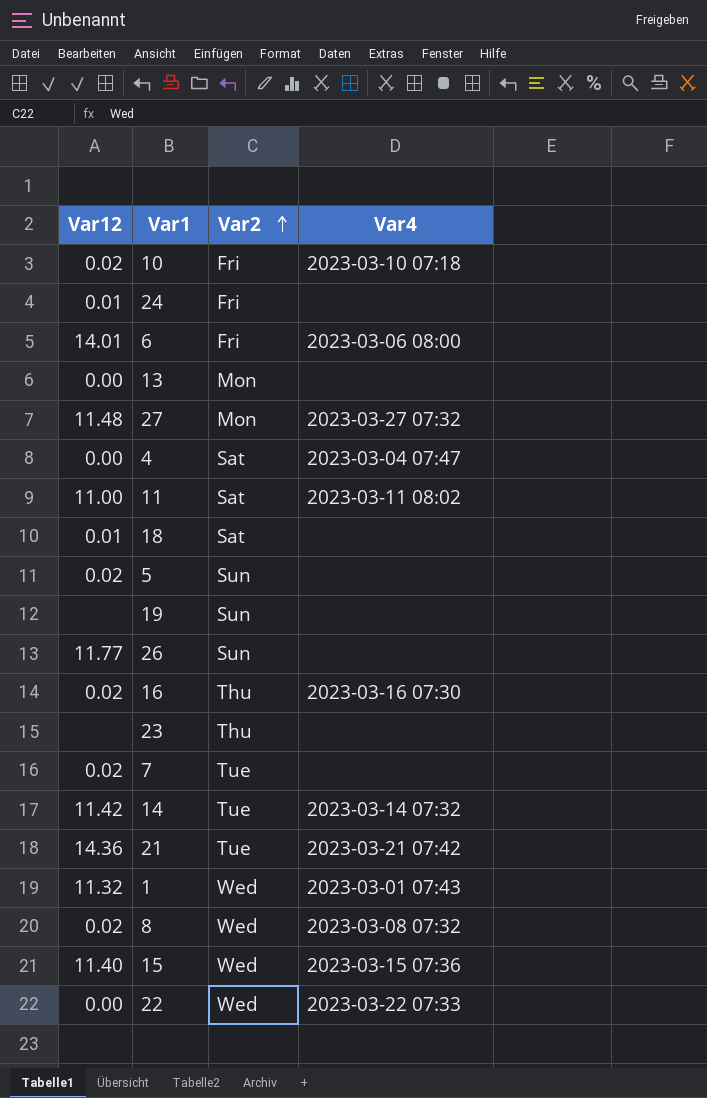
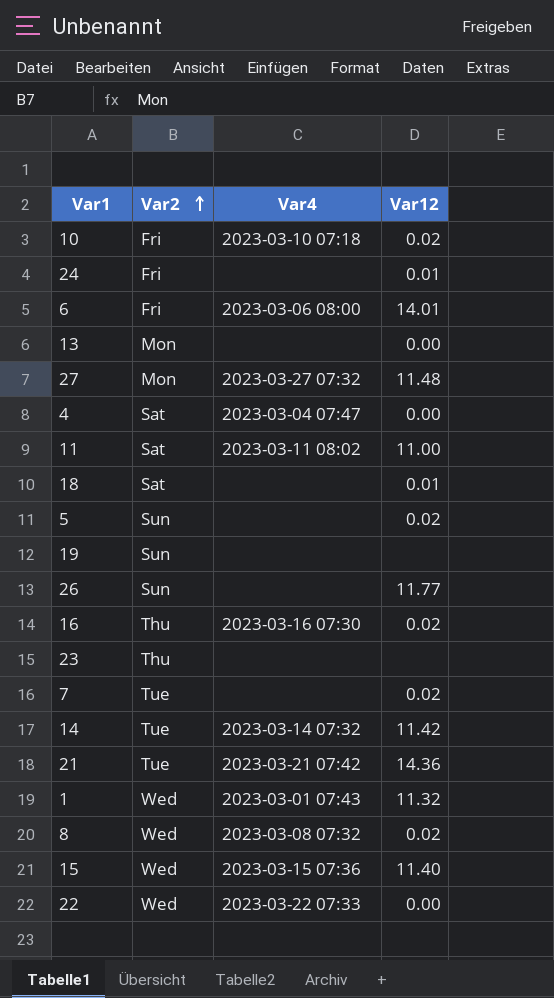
column Var12 | position: 1 -> 4

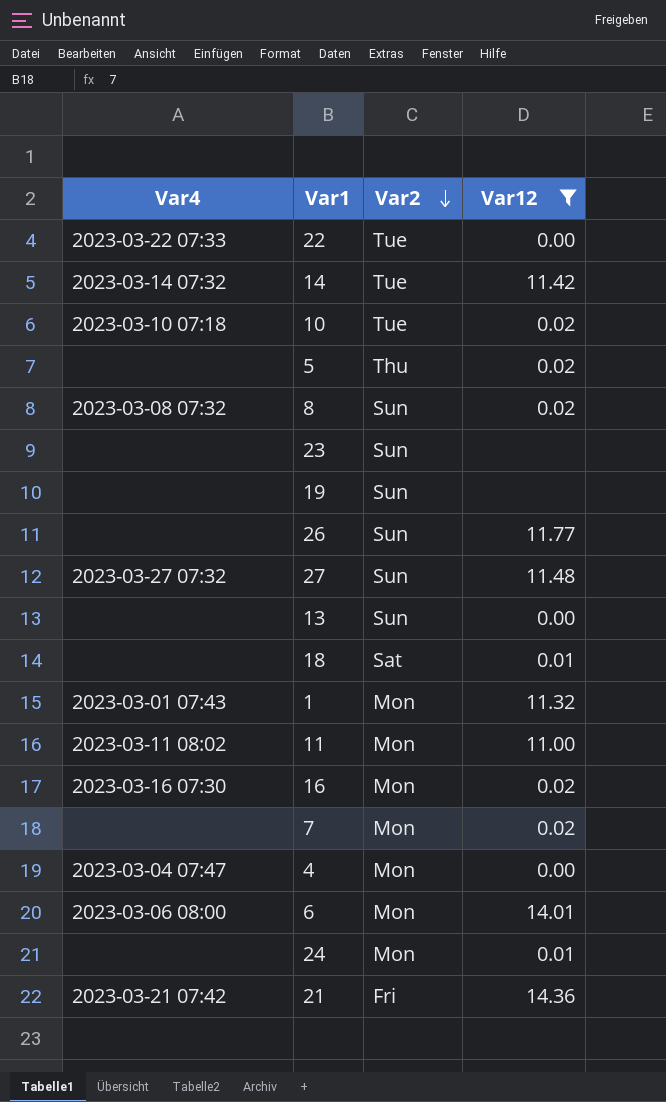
filter: none -> Var12 != 11.40
row order: Var2 ascending -> Var2 descending
column Var4 | position: 3 -> 1
22 | Var2: Wed -> Tue
10 | Var2: Fri -> Tue
5 | Var2: Sun -> Thu
8 | Var2: Wed -> Sun
23 | Var2: Thu -> Sun
27 | Var2: Mon -> Sun
13 | Var2: Mon -> Sun
1 | Var2: Wed -> Mon
11 | Var2: Sat -> Mon
16 | Var2: Thu -> Mon
7 | Var2: Tue -> Mon
4 | Var2: Sat -> Mon
6 | Var2: Fri -> Mon
24 | Var2: Fri -> Mon
21 | Var2: Tue -> Fri

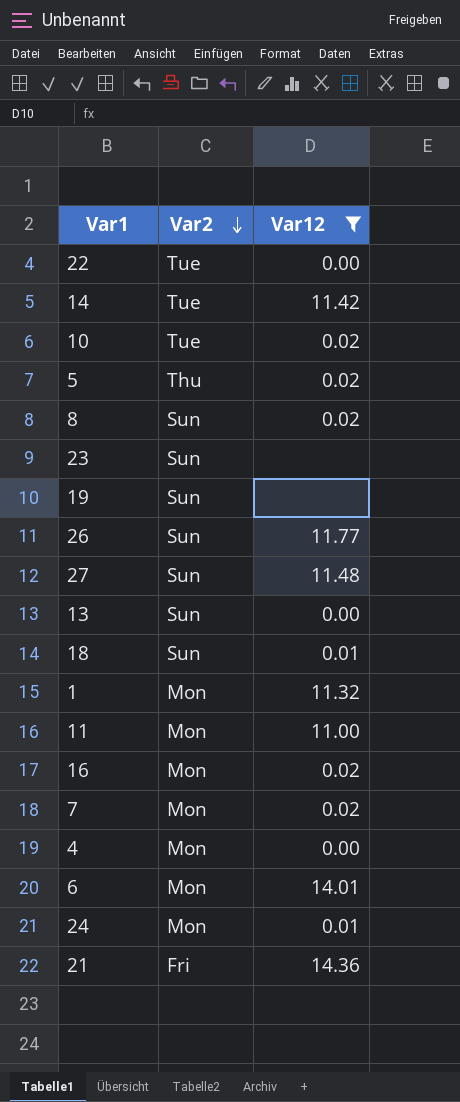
column Var4 | position: 1 -> none
18 | Var2: Sat -> Sun

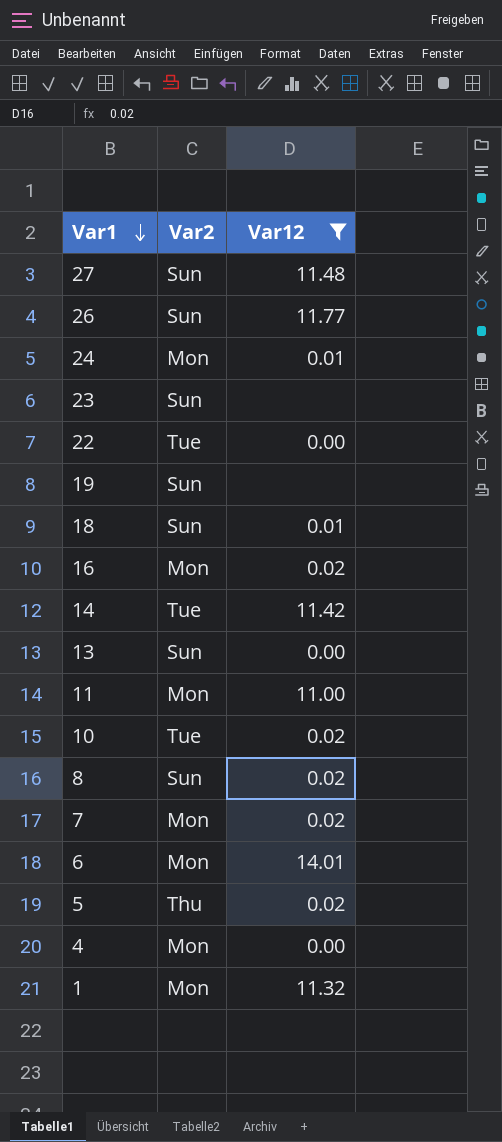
row order: Var2 descending -> Var1 descending
row 21: Fri | 14.36 -> none

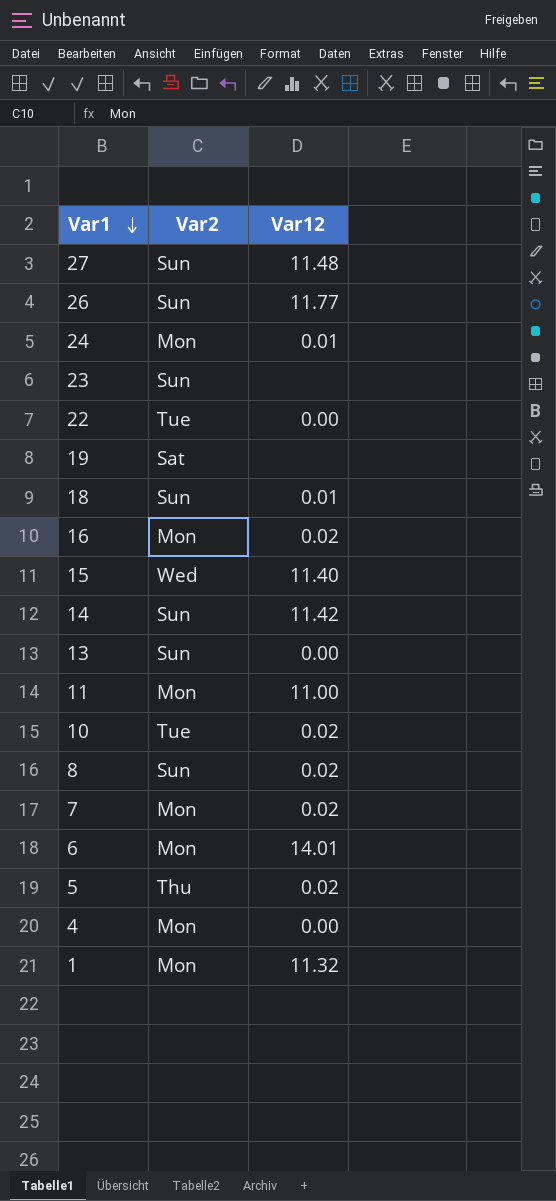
filter: Var12 != 11.40 -> none
19 | Var2: Sun -> Sat
14 | Var2: Tue -> Sun

